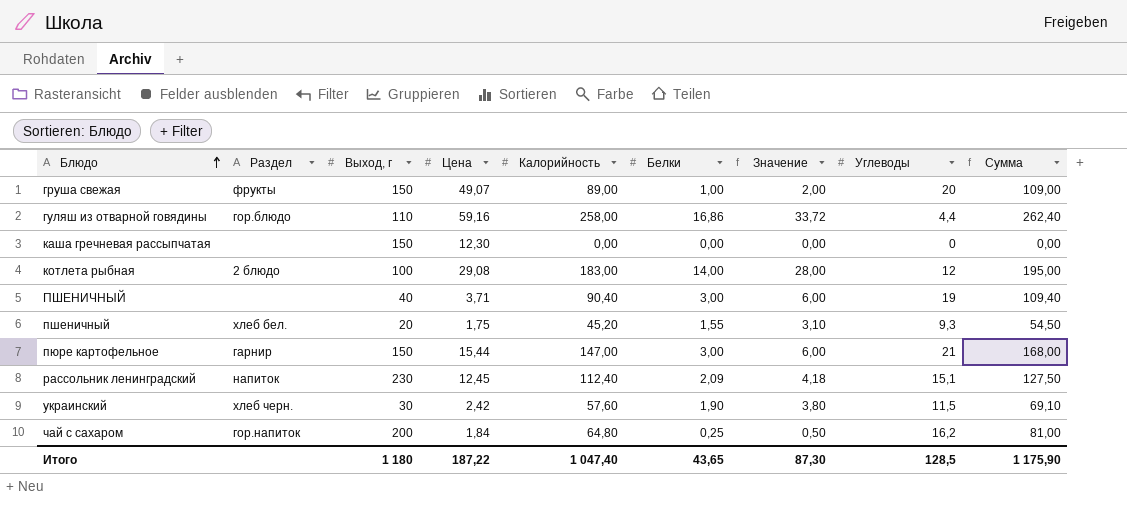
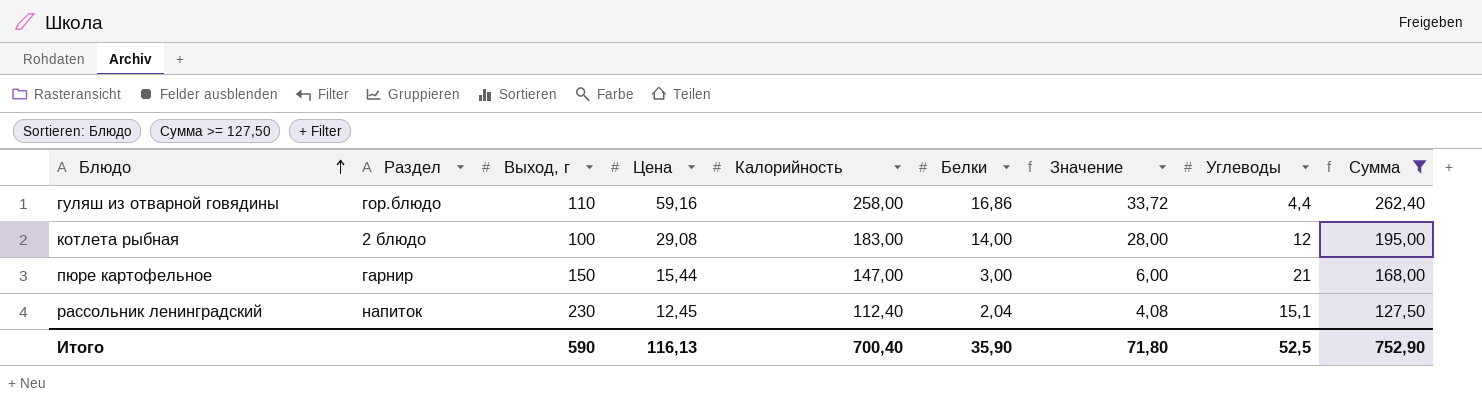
filter: none -> Сумма >= 127,50
рассольник ленинградский | Белки: 2,09 -> 2,04
рассольник ленинградский | Значение: 4,18 -> 4,08
Итого | Выход, г: 1 180 -> 590
Итого | Цена: 187,22 -> 116,13
Итого | Калорийность: 1 047,40 -> 700,40
Итого | Белки: 43,65 -> 35,90
Итого | Значение: 87,30 -> 71,80
Итого | Углеводы: 128,5 -> 52,5
Итого | Сумма: 1 175,90 -> 752,90

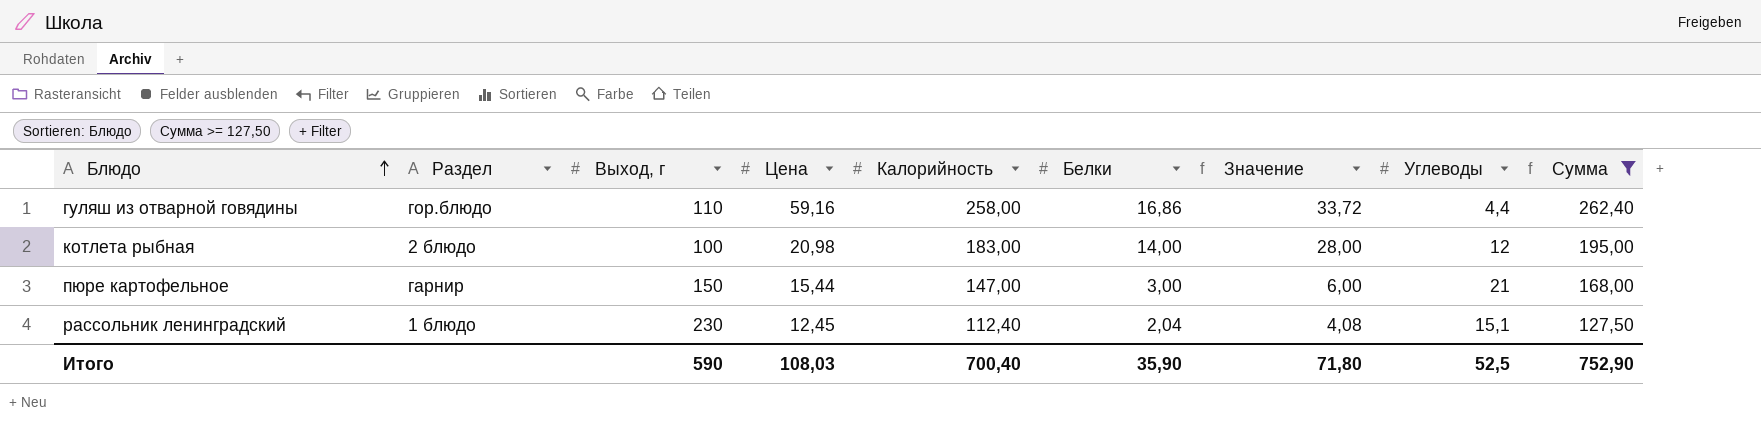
котлета рыбная | Цена: 29,08 -> 20,98
рассольник ленинградский | Раздел: напиток -> 1 блюдо
Итого | Цена: 116,13 -> 108,03

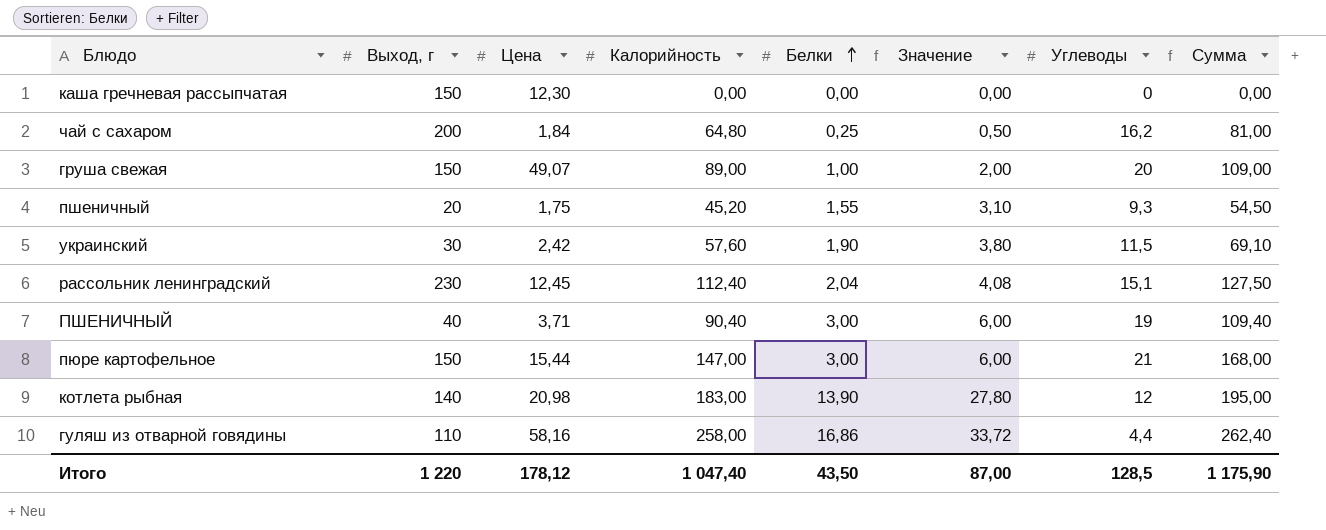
filter: Сумма >= 127,50 -> none
row order: Блюдо ascending -> Белки ascending
column Раздел | position: 2 -> none
котлета рыбная | Выход, г: 100 -> 140
котлета рыбная | Белки: 14,00 -> 13,90
котлета рыбная | Значение: 28,00 -> 27,80
гуляш из отварной говядины | Цена: 59,16 -> 58,16
Итого | Выход, г: 590 -> 1 220
Итого | Цена: 108,03 -> 178,12
Итого | Калорийность: 700,40 -> 1 047,40
Итого | Белки: 35,90 -> 43,50
Итого | Значение: 71,80 -> 87,00
Итого | Углеводы: 52,5 -> 128,5
Итого | Сумма: 752,90 -> 1 175,90

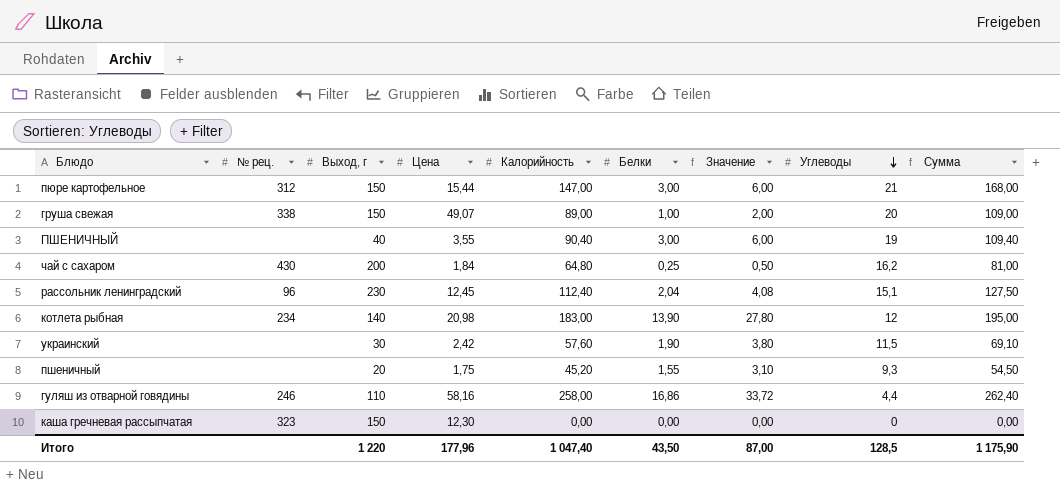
row order: Белки ascending -> Углеводы descending
column № рец. | position: none -> 2
ПШЕНИЧНЫЙ | Цена: 3,71 -> 3,55
Итого | Цена: 178,12 -> 177,96

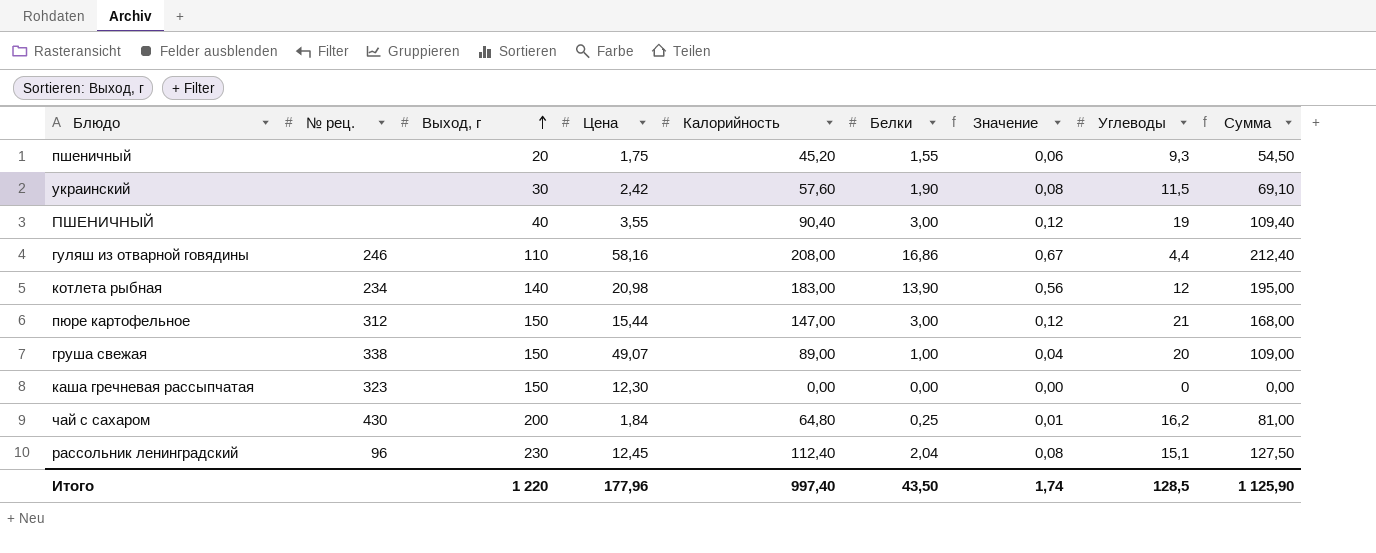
row order: Углеводы descending -> Выход, г ascending
column Значение | formula: [Белки] * 2 -> [Белки] * 0,04
гуляш из отварной говядины | Калорийность: 258,00 -> 208,00
гуляш из отварной говядины | Сумма: 262,40 -> 212,40
Итого | Калорийность: 1 047,40 -> 997,40
Итого | Значение: 87,00 -> 1,74
Итого | Сумма: 1 175,90 -> 1 125,90

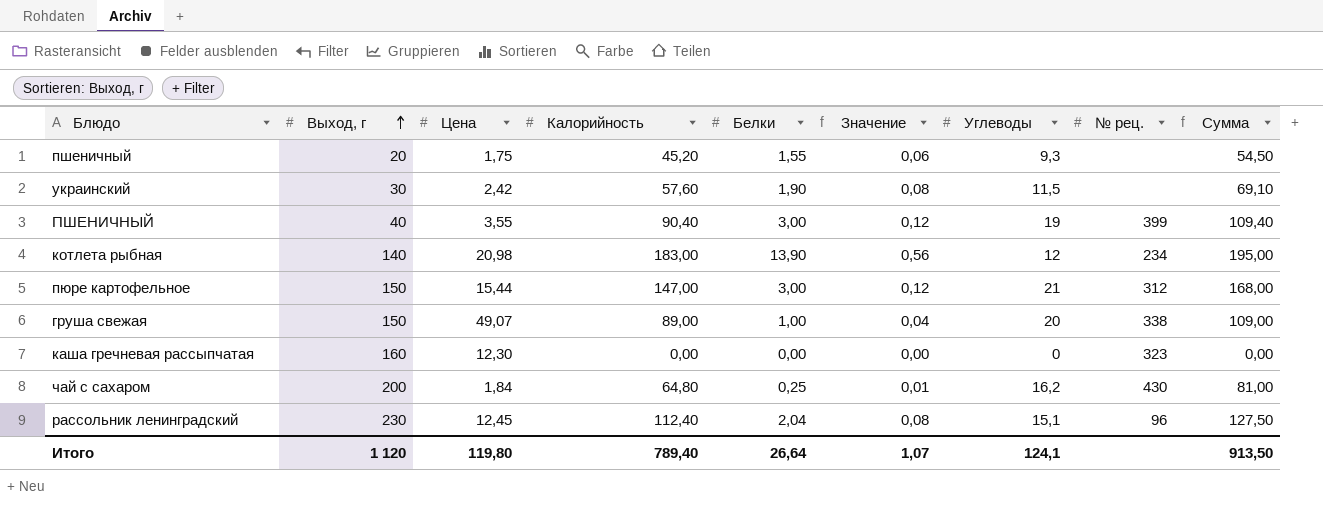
column № рец. | position: 2 -> 8
row гуляш из отварной говядины: 246 | 110 | 58,16 | 208,00 | 16,86 | 0,67 | 4,4 | 212,40 -> none
ПШЕНИЧНЫЙ | № рец.: none -> 399
каша гречневая рассыпчатая | Выход, г: 150 -> 160
Итого | Выход, г: 1 220 -> 1 120
Итого | Цена: 177,96 -> 119,80
Итого | Калорийность: 997,40 -> 789,40
Итого | Белки: 43,50 -> 26,64
Итого | Значение: 1,74 -> 1,07
Итого | Углеводы: 128,5 -> 124,1
Итого | Сумма: 1 125,90 -> 913,50

